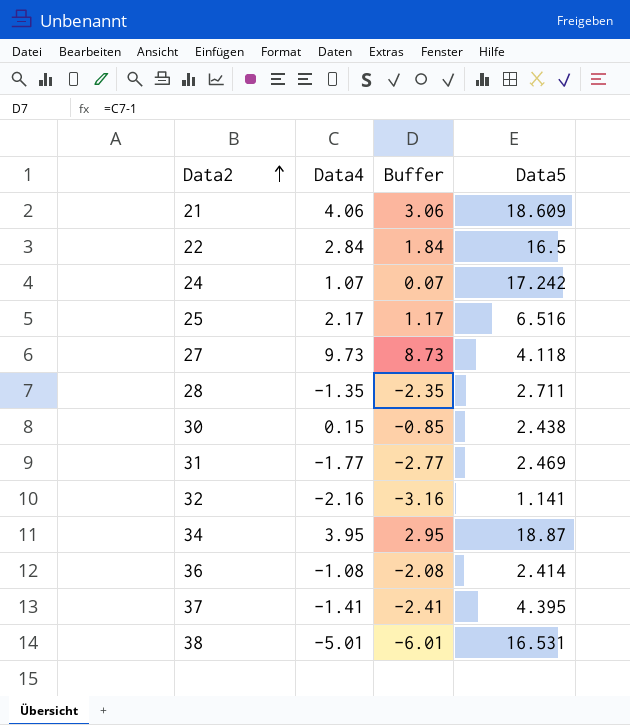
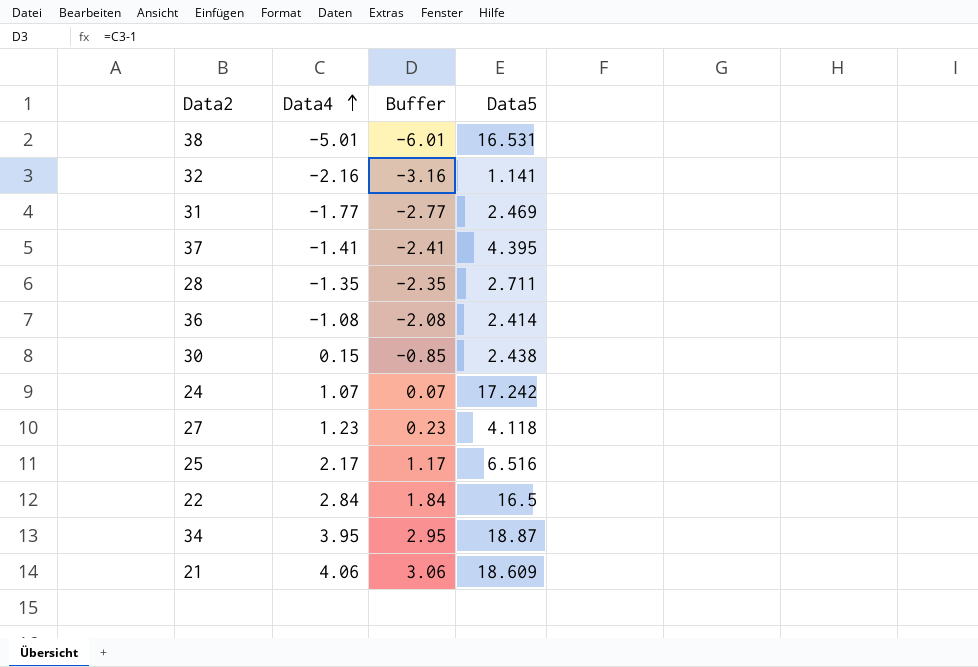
row order: Data2 ascending -> Data4 ascending
27 | Data4: 9.73 -> 1.23
27 | Buffer: 8.73 -> 0.23

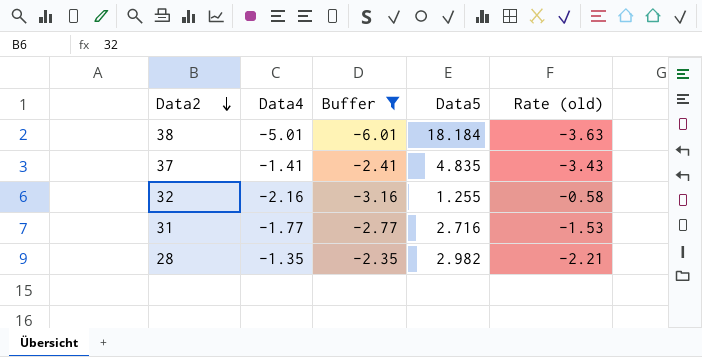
filter: none -> Buffer <= -2.35
row order: Data4 ascending -> Data2 descending
column Rate (old) | formula: none -> [Data5] / [Data4]
38 | Data5: 16.531 -> 18.184
37 | Data5: 4.395 -> 4.835
32 | Data5: 1.141 -> 1.255
31 | Data5: 2.469 -> 2.716
28 | Data5: 2.711 -> 2.982

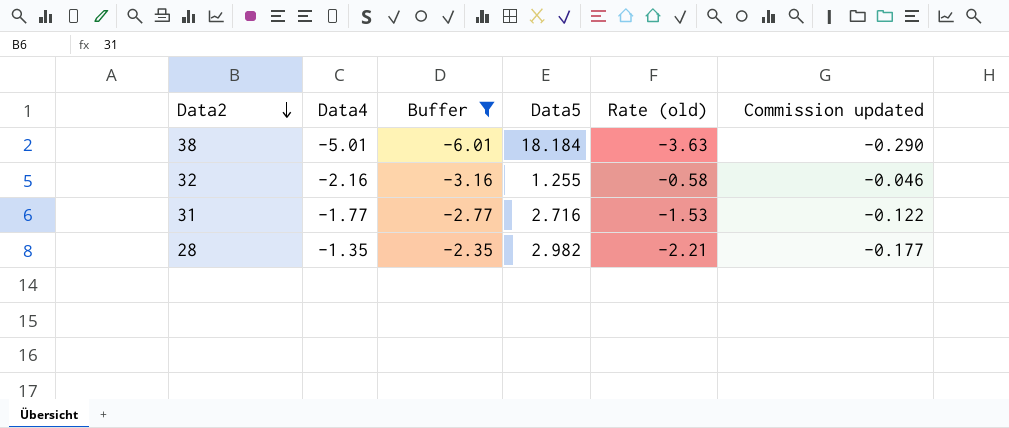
column Commission updated | formula: none -> [Rate (old)] * 0.08
row 37: -1.41 | -2.41 | 4.835 | -3.43 -> none

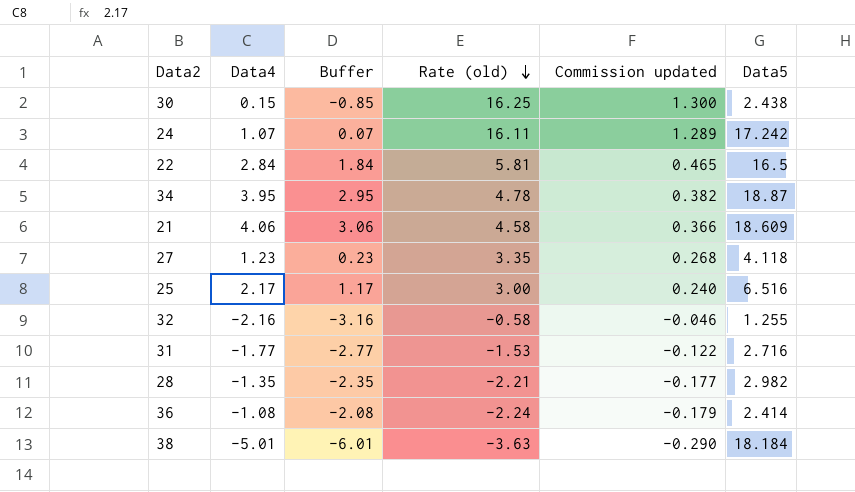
filter: Buffer <= -2.35 -> none
row order: Data2 descending -> Rate (old) descending
column Data5 | position: 4 -> 6

